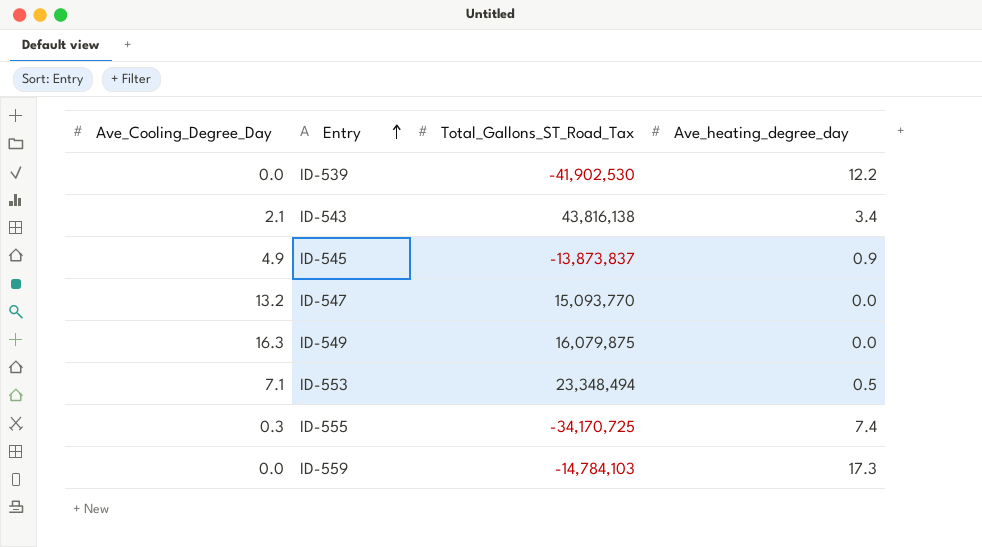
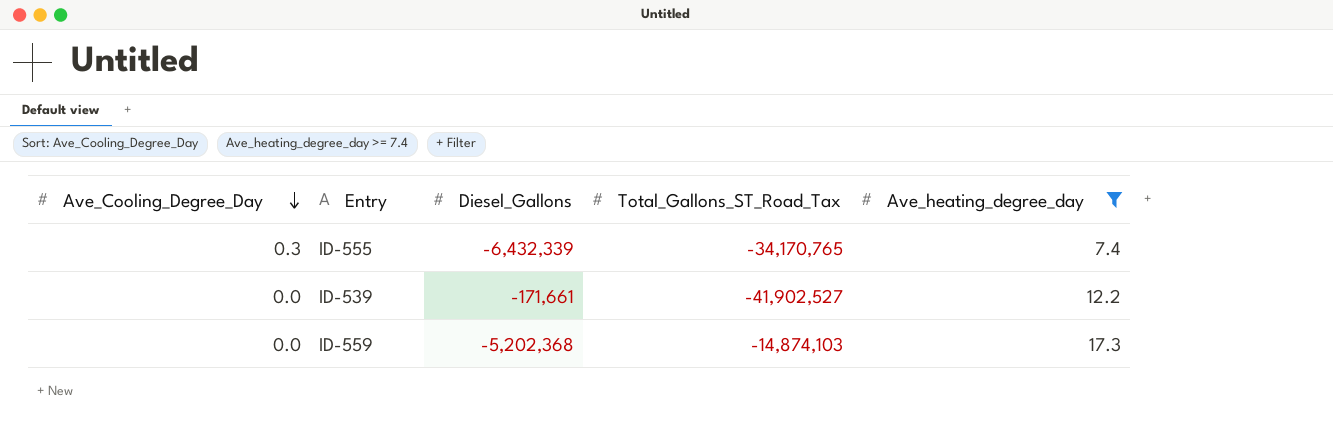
filter: none -> Ave_heating_degree_day >= 7.4
row order: Entry ascending -> Ave_Cooling_Degree_Day descending
column Diesel_Gallons | position: none -> 3
ID-555 | Total_Gallons_ST_Road_Tax: -34,170,725 -> -34,170,765
ID-539 | Total_Gallons_ST_Road_Tax: -41,902,530 -> -41,902,527
ID-559 | Total_Gallons_ST_Road_Tax: -14,784,103 -> -14,874,103

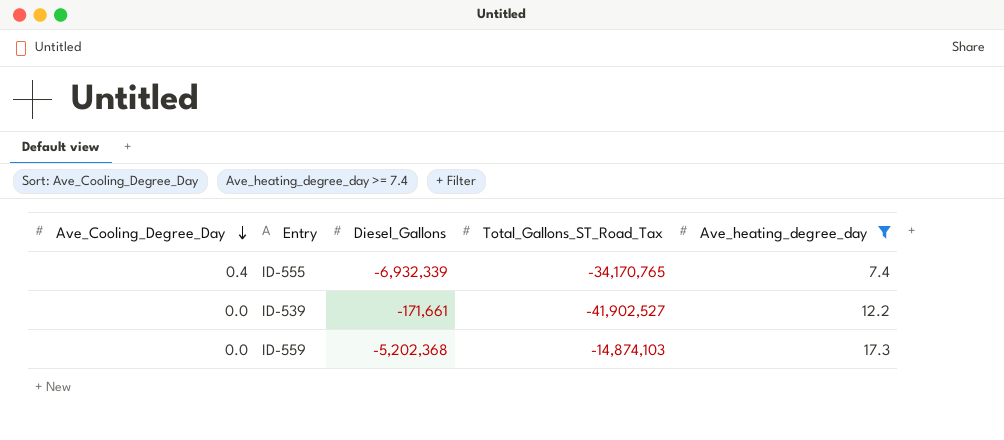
ID-555 | Ave_Cooling_Degree_Day: 0.3 -> 0.4
ID-555 | Diesel_Gallons: -6,432,339 -> -6,932,339

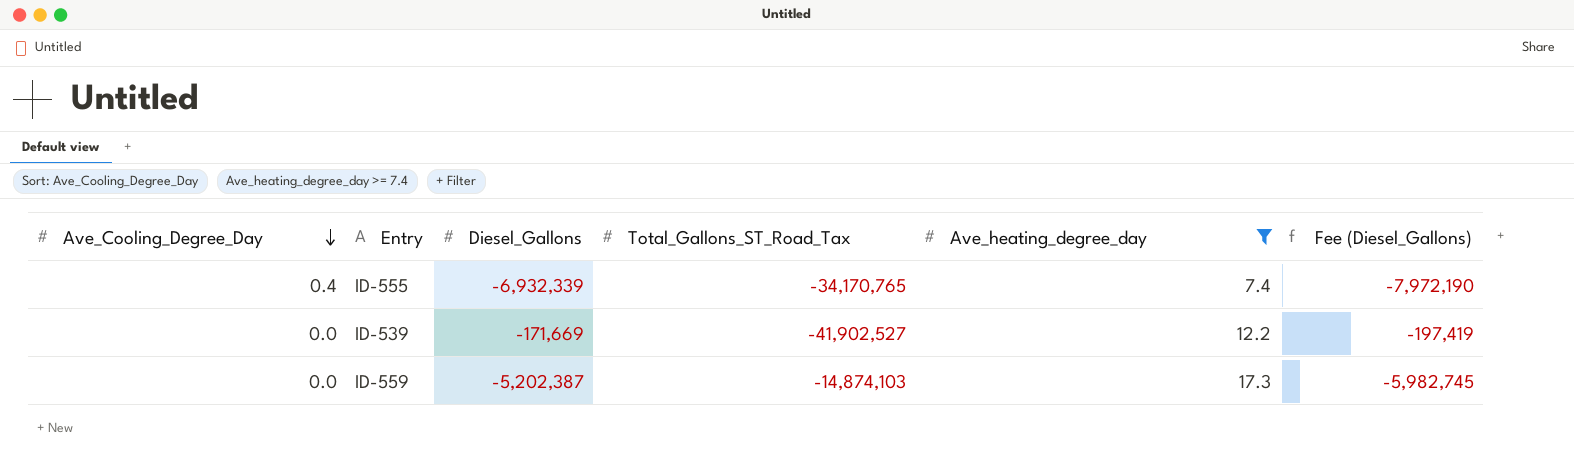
column Fee (Diesel_Gallons) | formula: none -> [Diesel_Gallons] * 1.15
ID-539 | Diesel_Gallons: -171,661 -> -171,669
ID-559 | Diesel_Gallons: -5,202,368 -> -5,202,387

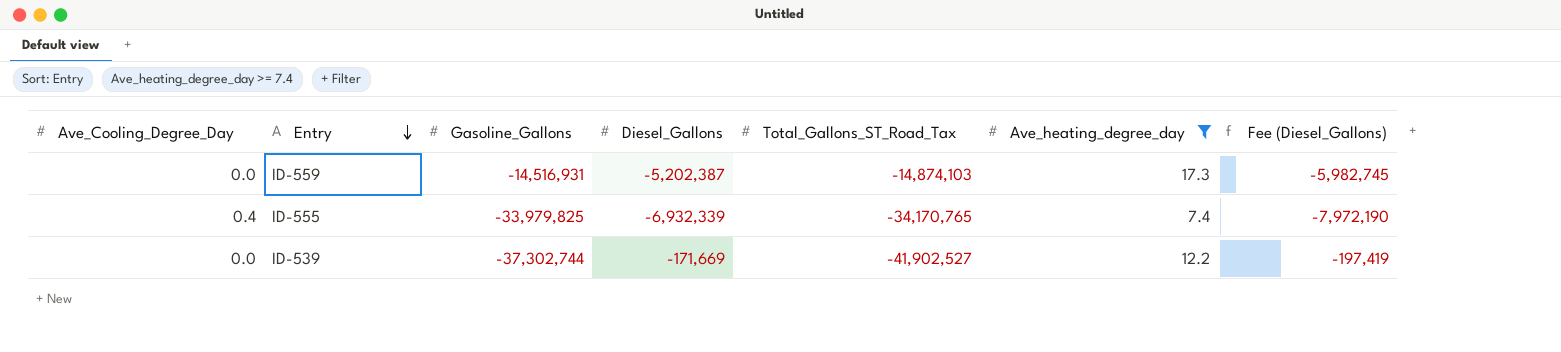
row order: Ave_Cooling_Degree_Day descending -> Entry descending
column Gasoline_Gallons | position: none -> 3

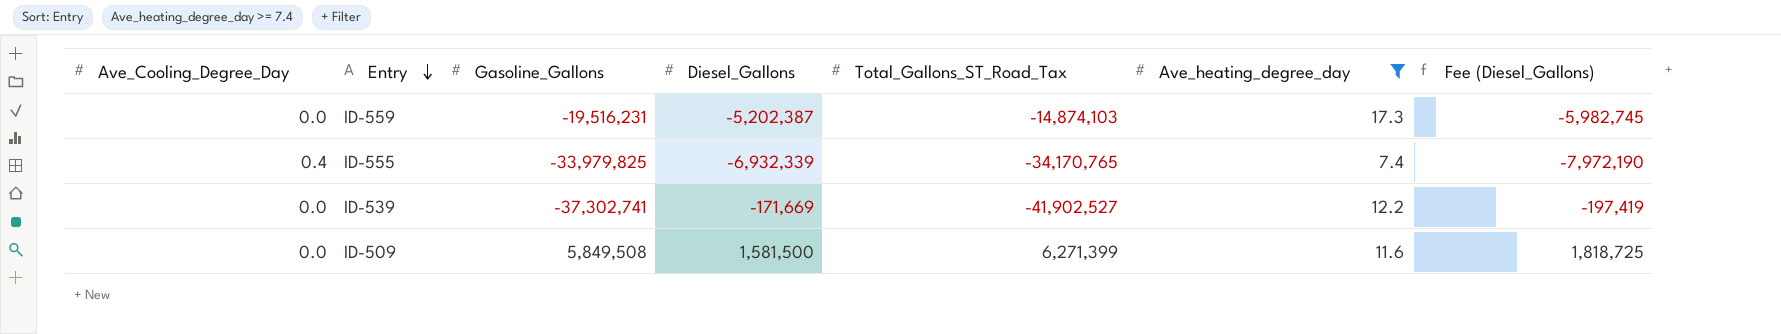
ID-559 | Gasoline_Gallons: -14,516,931 -> -19,516,231
ID-539 | Gasoline_Gallons: -37,302,744 -> -37,302,741
row ID-509: none -> 0.0 | 5,849,508 | 1,581,500 | 6,271,399 | 11.6 | 1,818,725

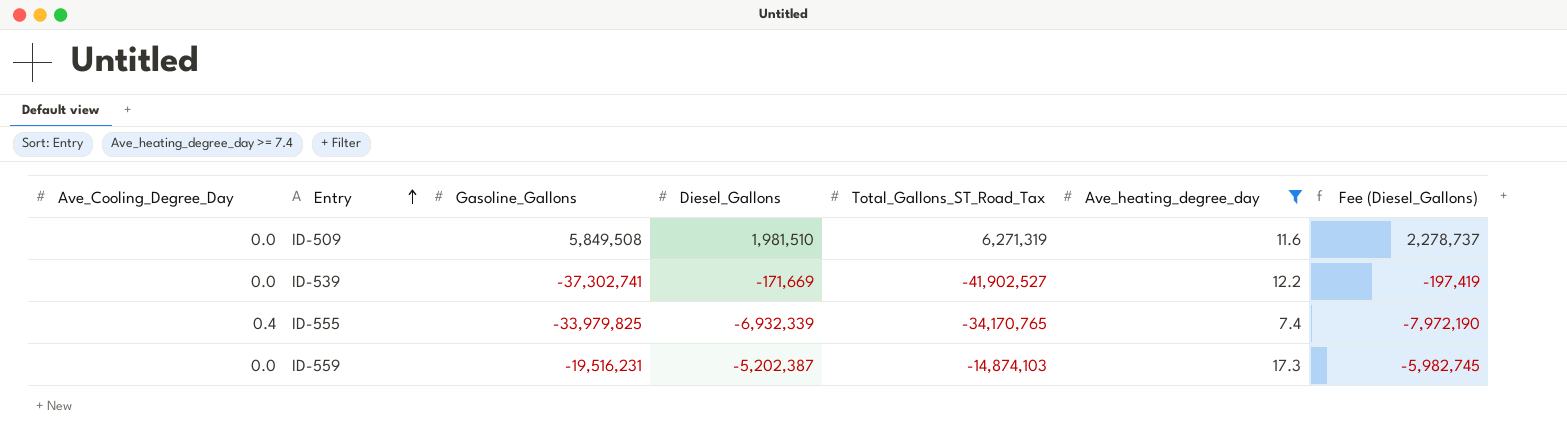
row order: Entry descending -> Entry ascending
ID-509 | Diesel_Gallons: 1,581,500 -> 1,981,510
ID-509 | Total_Gallons_ST_Road_Tax: 6,271,399 -> 6,271,319
ID-509 | Fee (Diesel_Gallons): 1,818,725 -> 2,278,737

